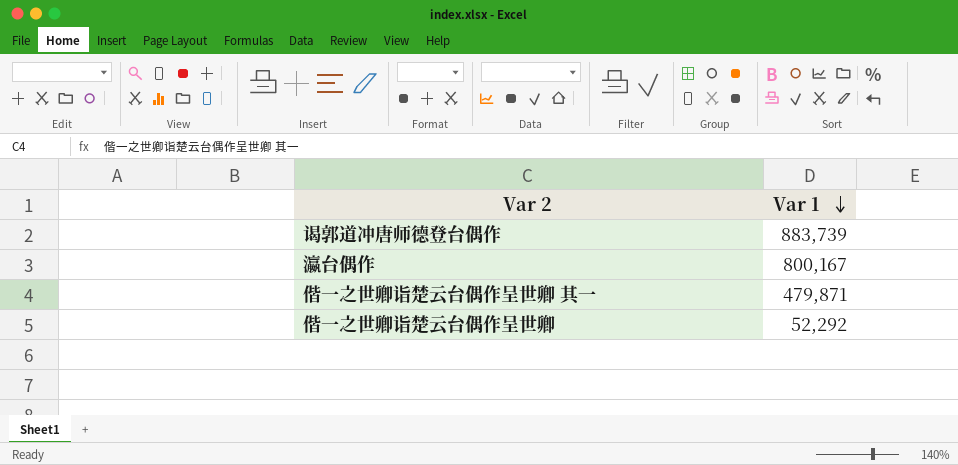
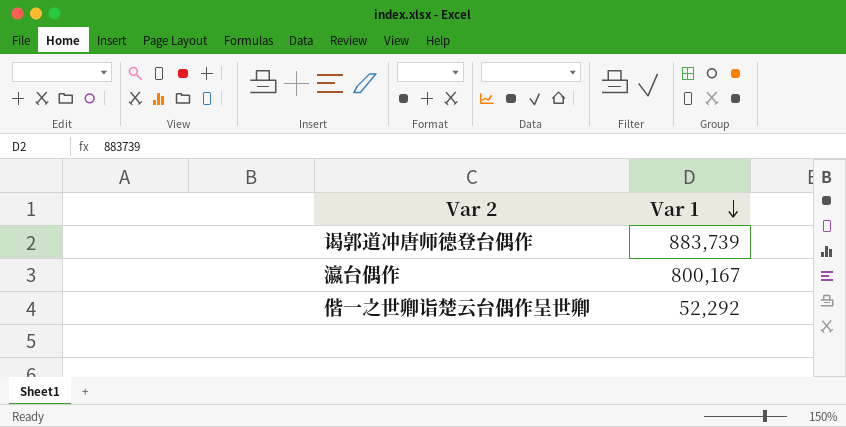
row 偕一之世卿诣楚云台偶作呈世卿 其一: 479,871 -> none

